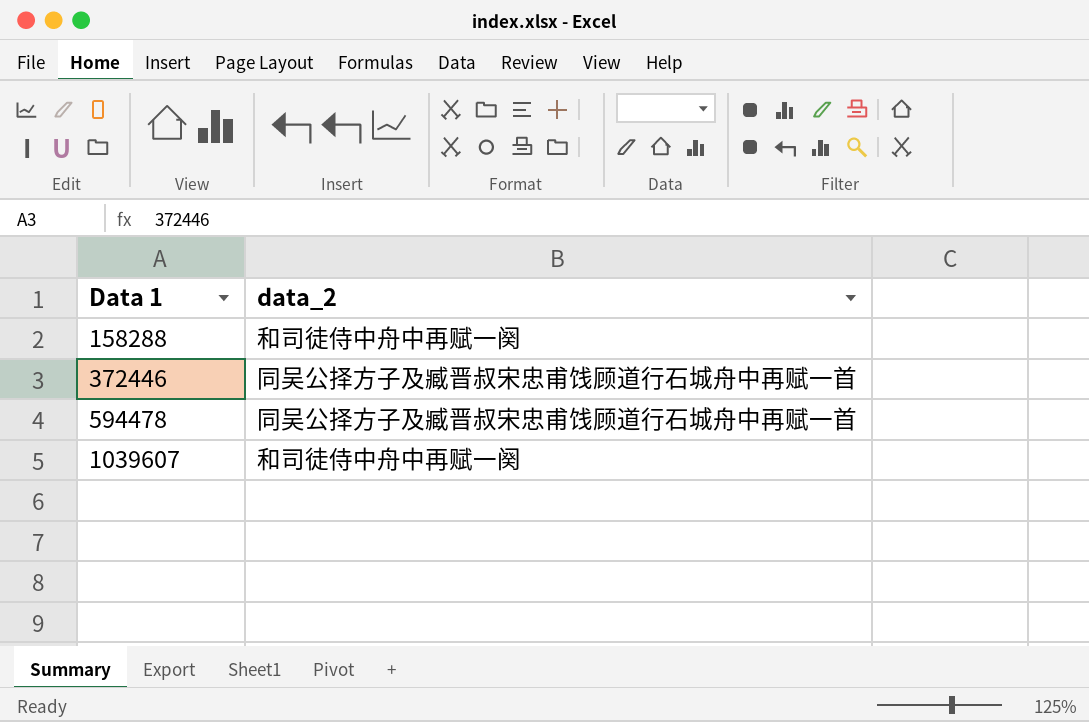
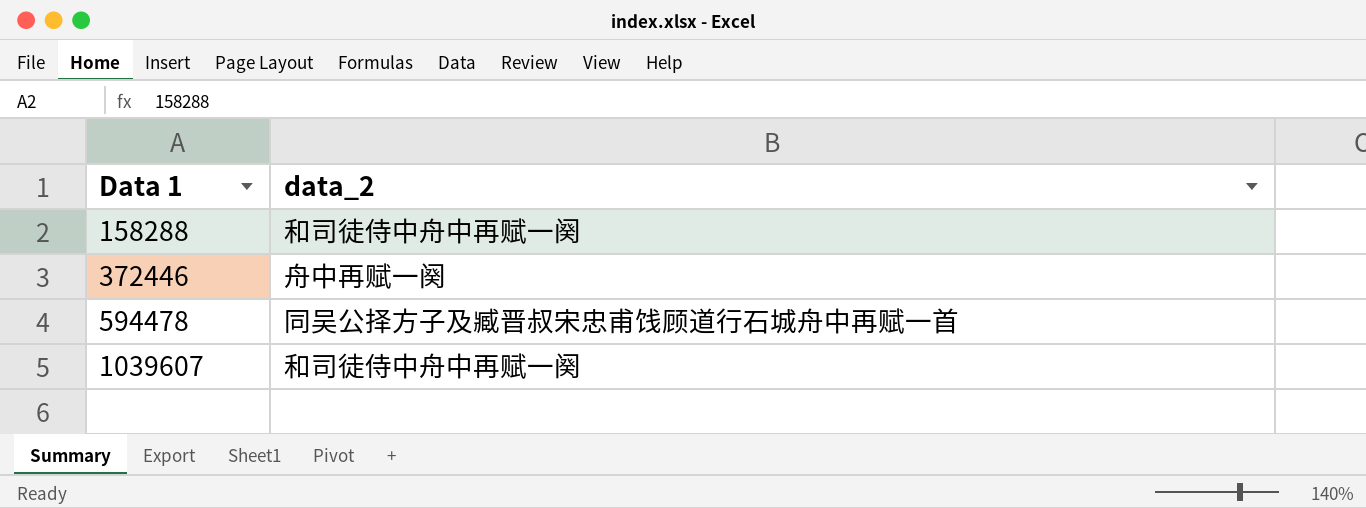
372446 | data_2: 同吴公择方子及臧晋叔宋忠甫饯顾道行石城舟中再赋一首 -> 舟中再赋一阕

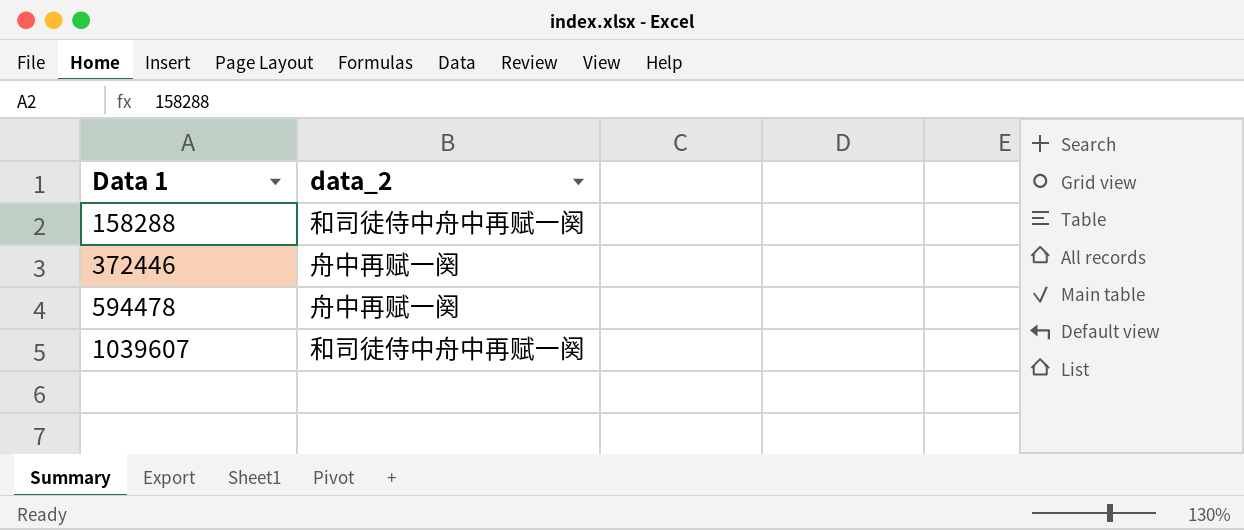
594478 | data_2: 同吴公择方子及臧晋叔宋忠甫饯顾道行石城舟中再赋一首 -> 舟中再赋一阕

